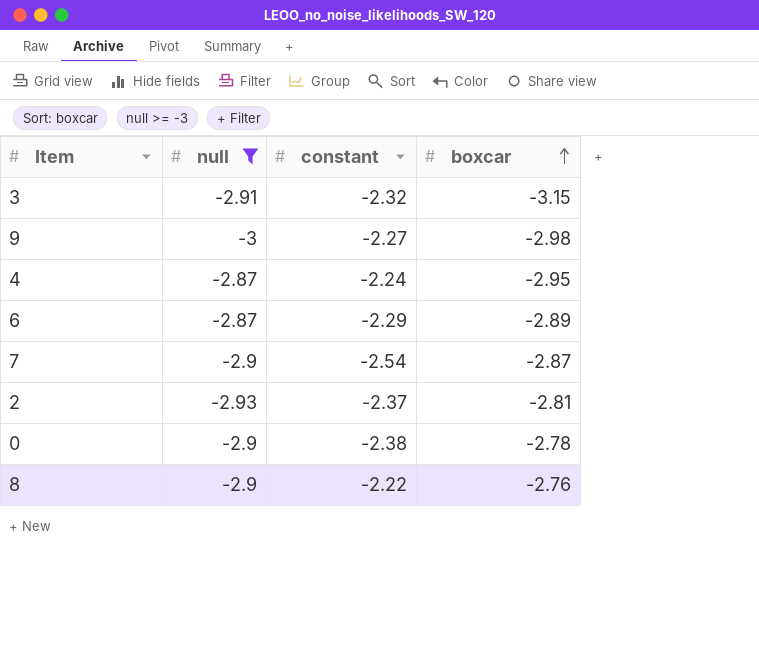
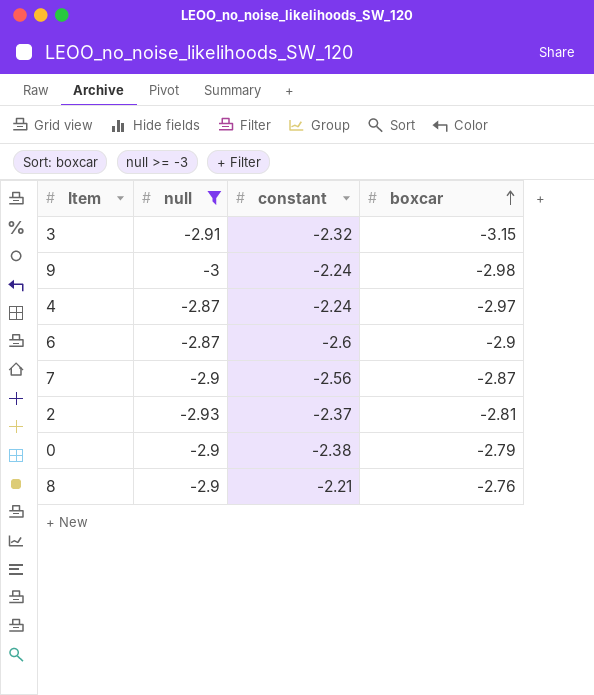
9 | constant: -2.27 -> -2.24
4 | boxcar: -2.95 -> -2.97
6 | constant: -2.29 -> -2.6
6 | boxcar: -2.89 -> -2.9
7 | constant: -2.54 -> -2.56
0 | boxcar: -2.78 -> -2.79
8 | constant: -2.22 -> -2.21

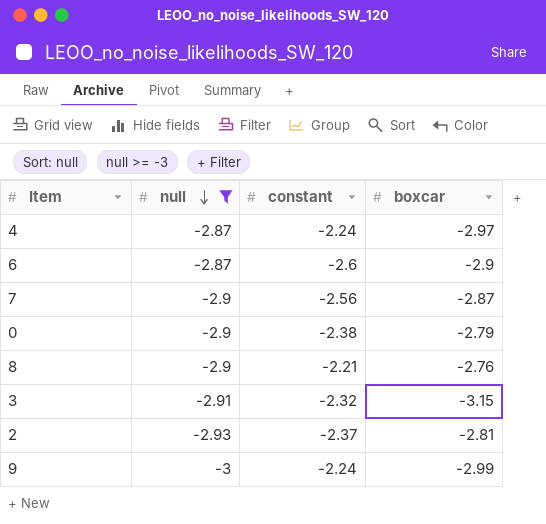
row order: boxcar ascending -> null descending
9 | boxcar: -2.98 -> -2.99

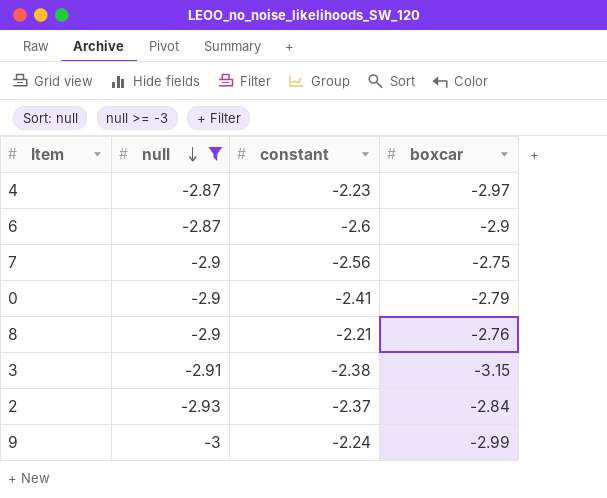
4 | constant: -2.24 -> -2.23
7 | boxcar: -2.87 -> -2.75
0 | constant: -2.38 -> -2.41
3 | constant: -2.32 -> -2.38
2 | boxcar: -2.81 -> -2.84

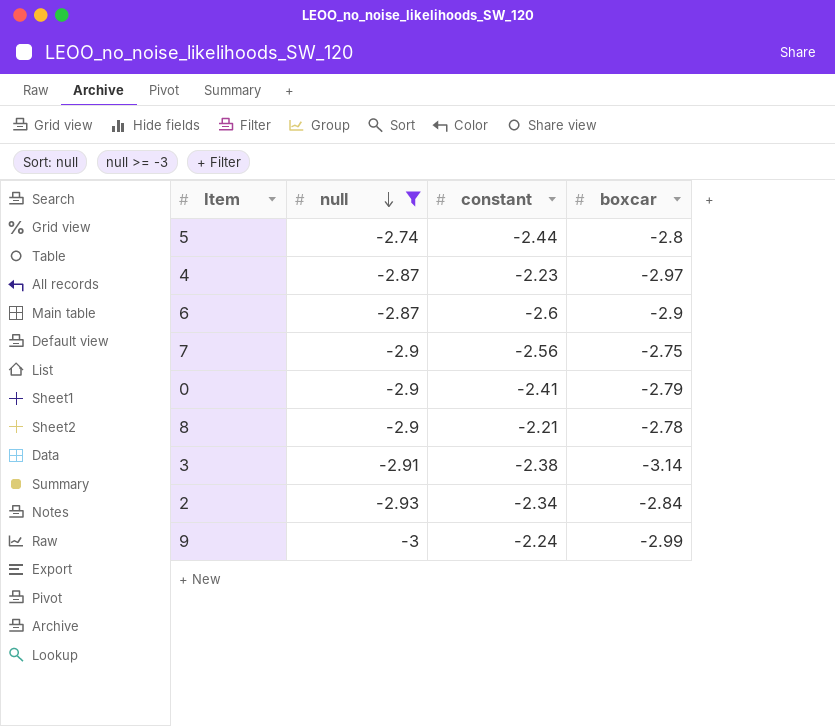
row 5: none -> -2.74 | -2.44 | -2.8
8 | boxcar: -2.76 -> -2.78
3 | boxcar: -3.15 -> -3.14
2 | constant: -2.37 -> -2.34

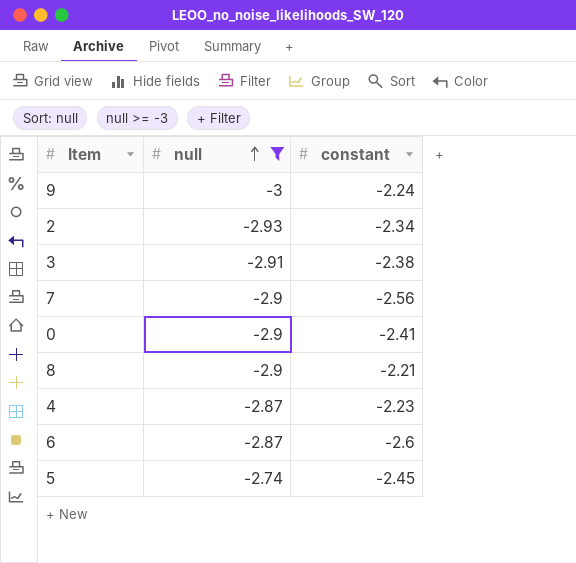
row order: null descending -> null ascending
column boxcar | position: 4 -> none
5 | constant: -2.44 -> -2.45

